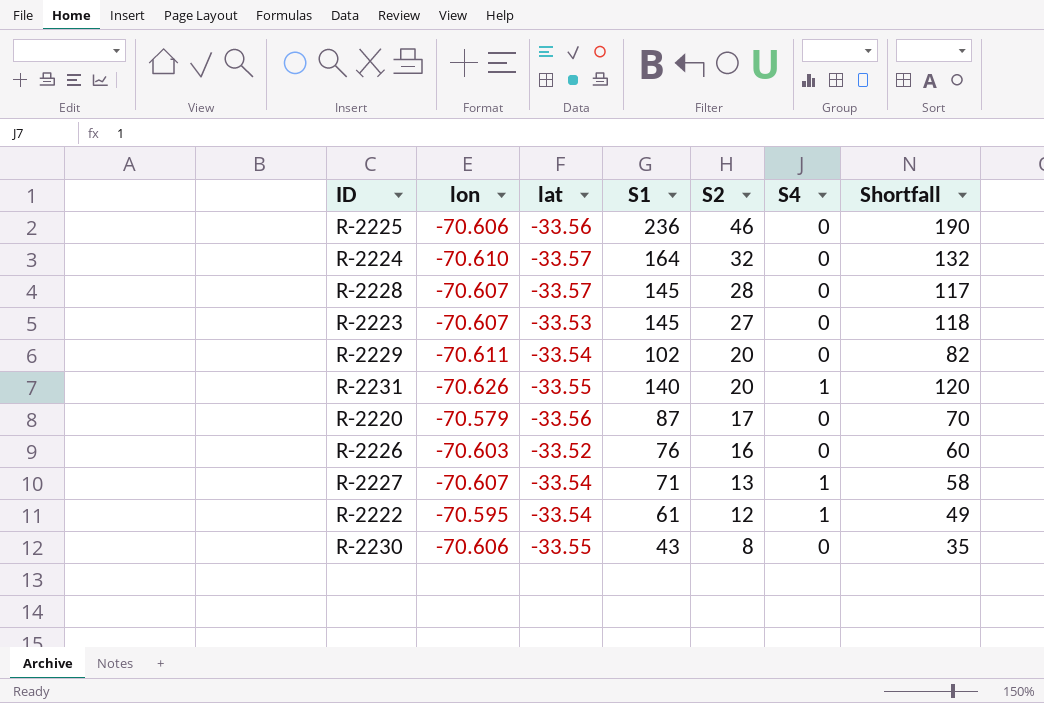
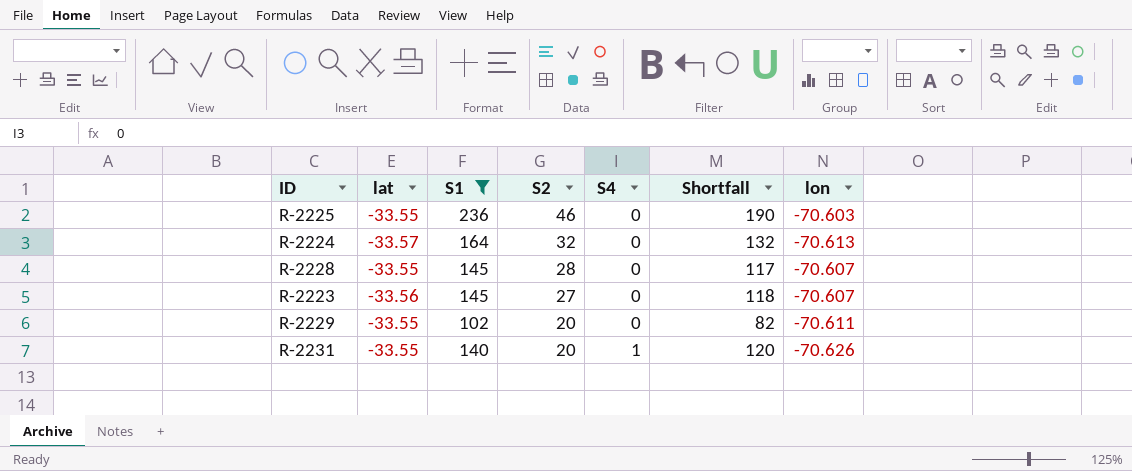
filter: none -> S1 >= 102
column lon | position: 2 -> 7
R-2225 | lat: -33.56 -> -33.55
R-2225 | lon: -70.606 -> -70.603
R-2224 | lon: -70.610 -> -70.613
R-2228 | lat: -33.57 -> -33.55
R-2223 | lat: -33.53 -> -33.56
R-2229 | lat: -33.54 -> -33.55

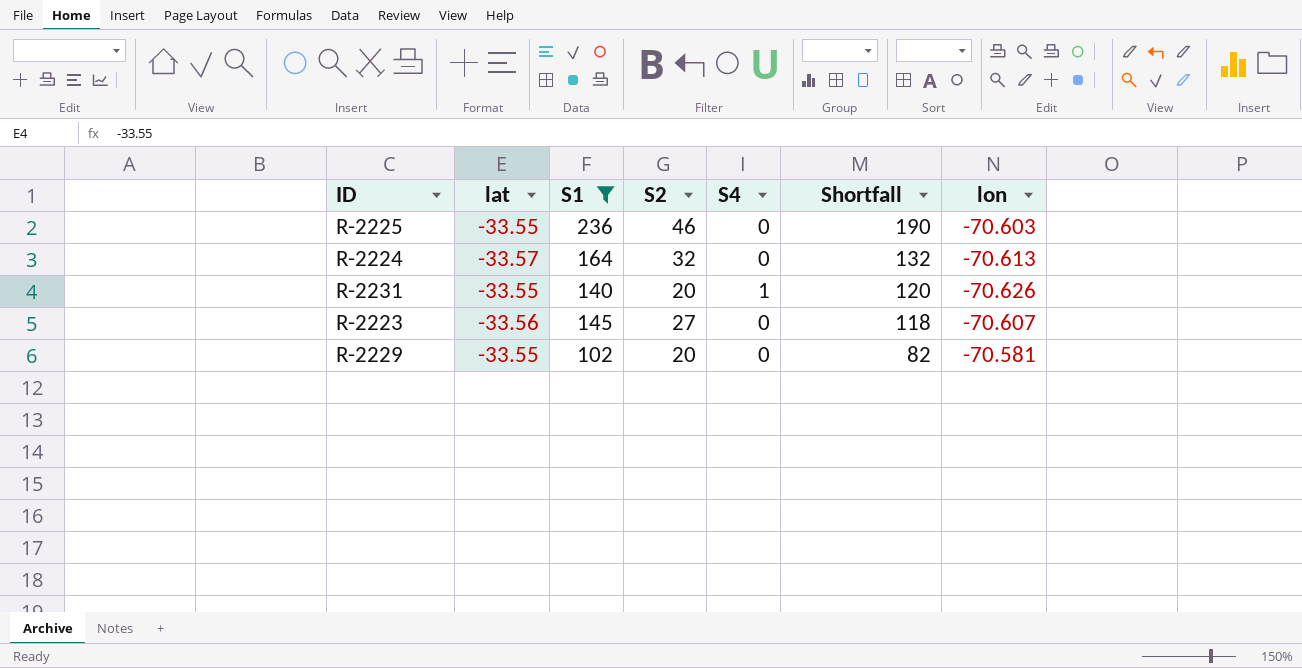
row order: S2 descending -> Shortfall descending
row R-2228: -33.55 | 145 | 28 | 0 | 117 | -70.607 -> none
R-2229 | lon: -70.611 -> -70.581

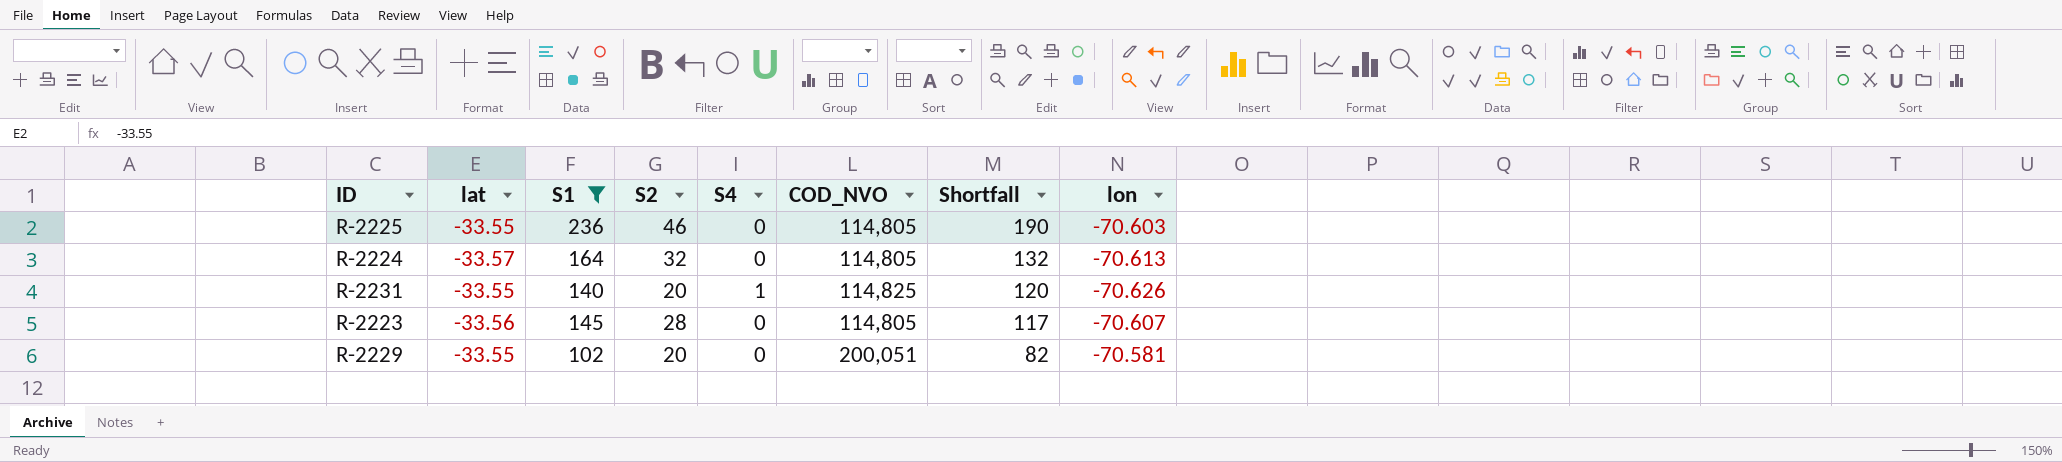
column COD_NVO | position: none -> 6
R-2223 | S2: 27 -> 28
R-2223 | Shortfall: 118 -> 117

